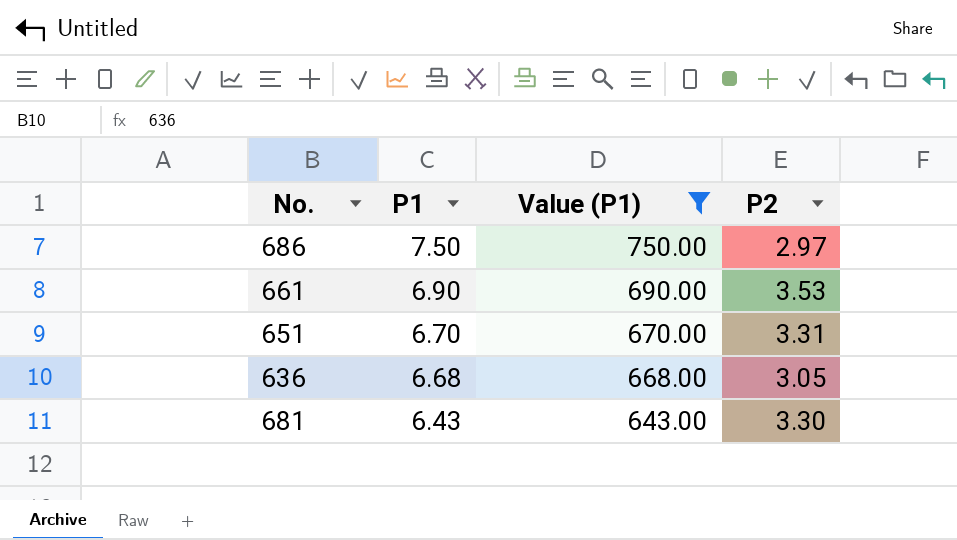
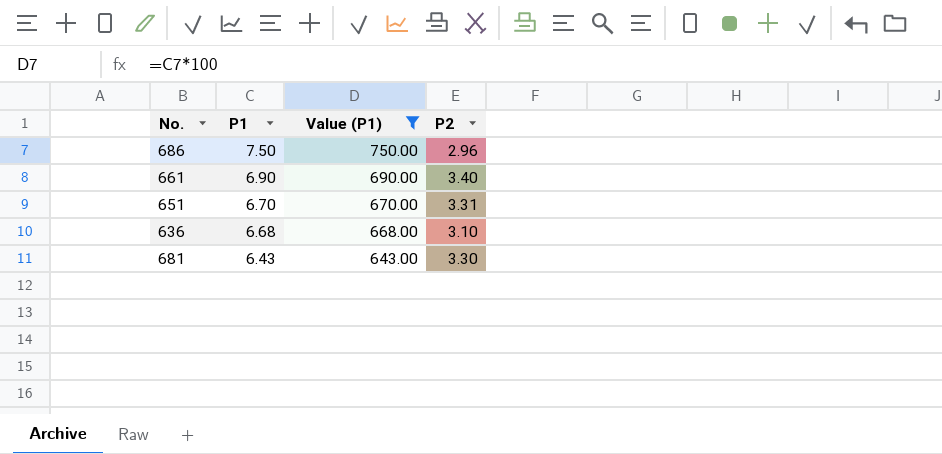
686 | P2: 2.97 -> 2.96
661 | P2: 3.53 -> 3.40
636 | P2: 3.05 -> 3.10

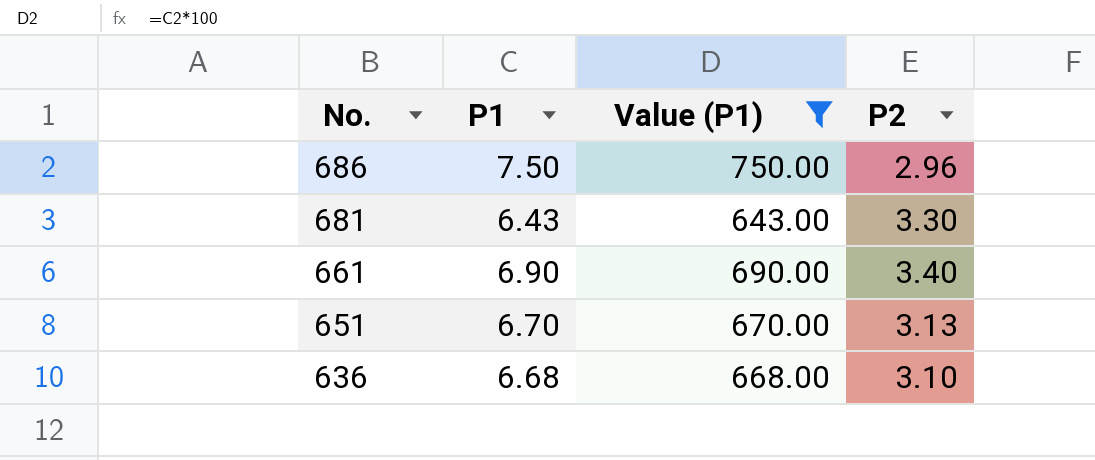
row order: P1 descending -> No. descending
651 | P2: 3.31 -> 3.13

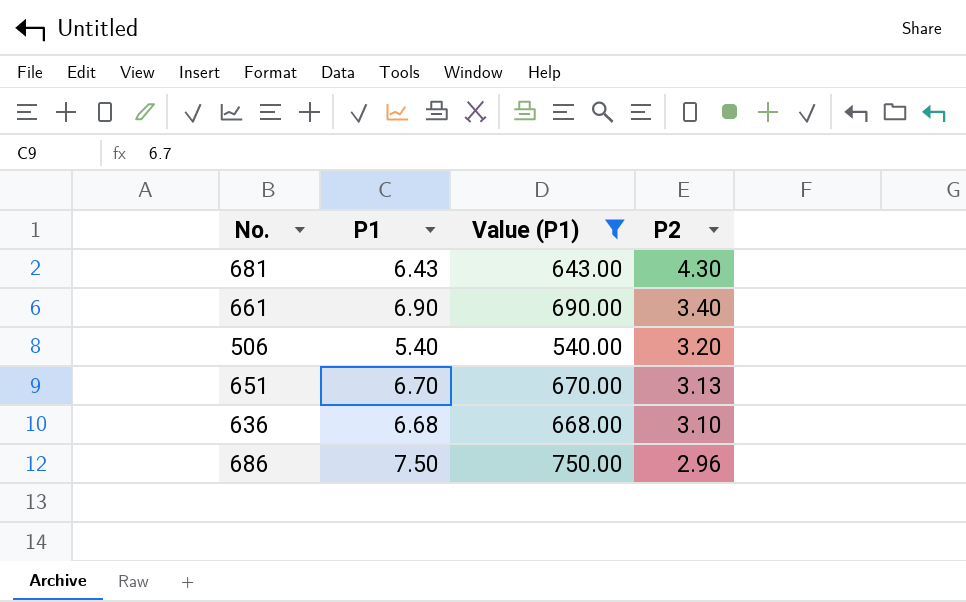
row order: No. descending -> P2 descending
681 | P2: 3.30 -> 4.30
row 506: none -> 5.40 | 540.00 | 3.20

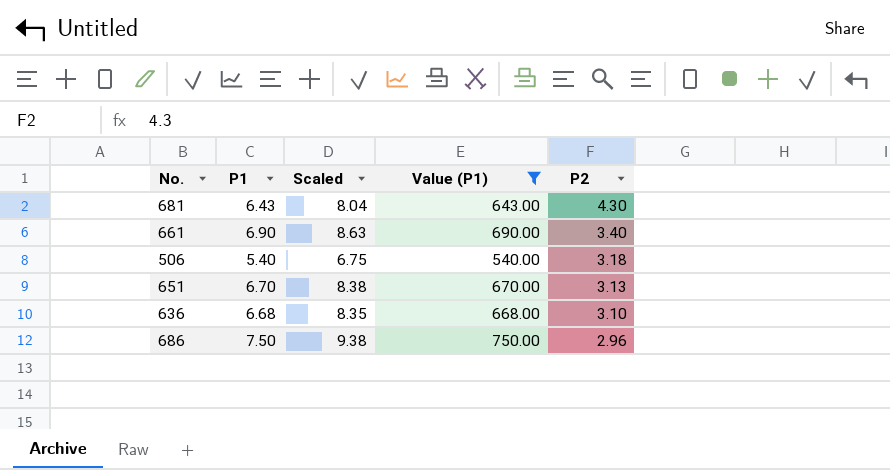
column Scaled | formula: none -> [P1] * 1.25
506 | P2: 3.20 -> 3.18

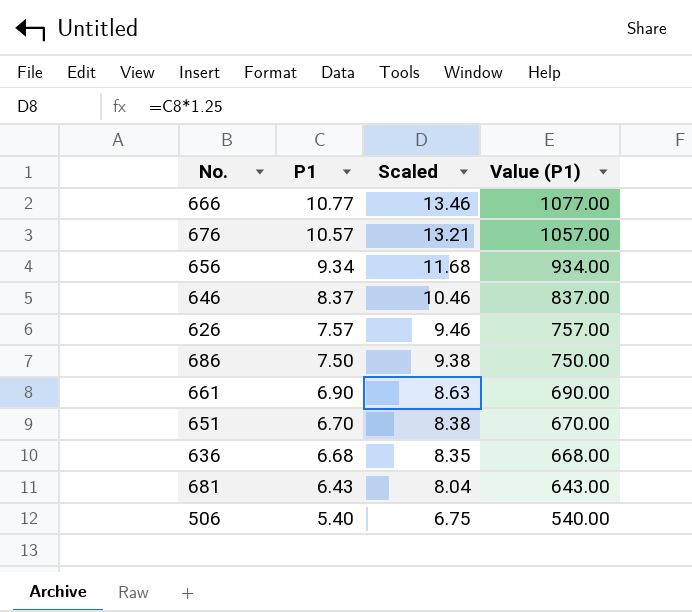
filter: Value (P1) <= 750.00 -> none
row order: P2 descending -> P1 descending
column P2 | position: 5 -> none

